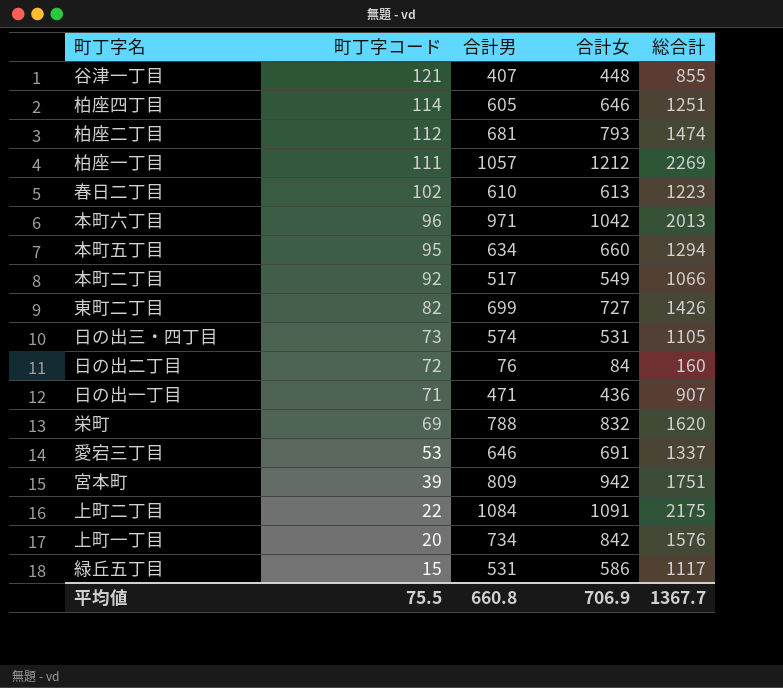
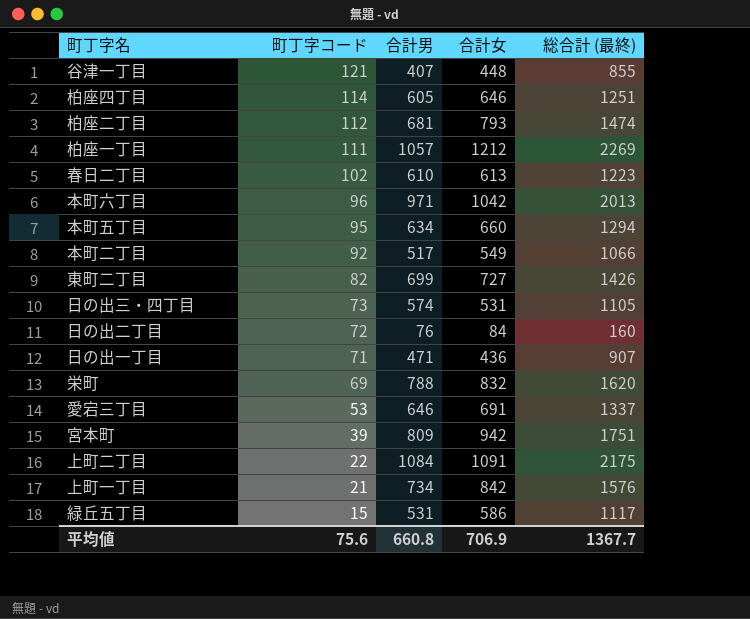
column name: 総合計 -> 総合計 (最終)
上町一丁目 | 町丁字コード: 20 -> 21
平均値 | 町丁字コード: 75.5 -> 75.6

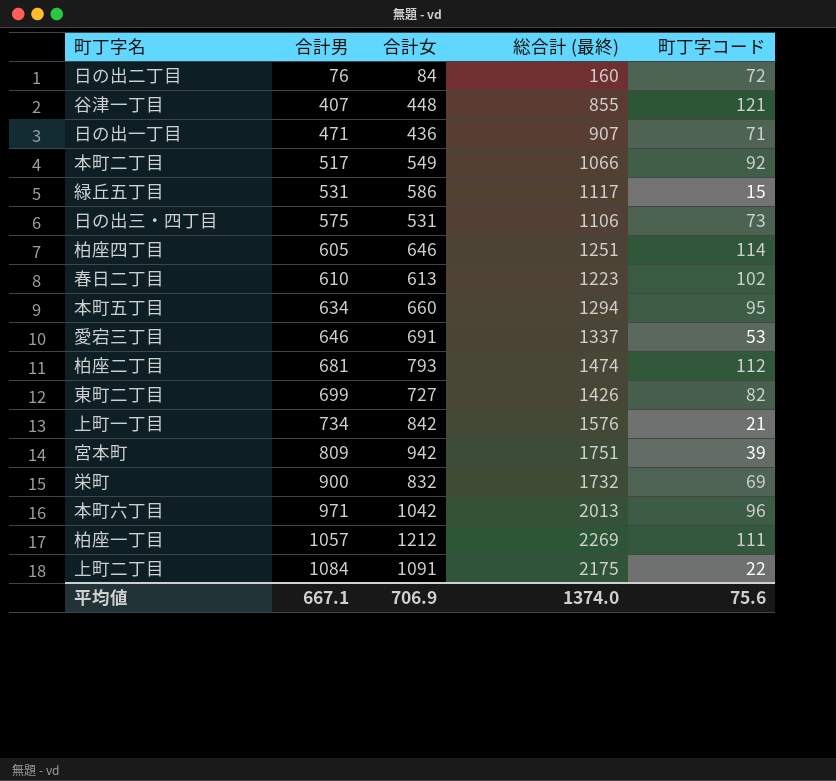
row order: 町丁字コード descending -> 合計男 ascending
column 町丁字コード | position: 2 -> 5
日の出三・四丁目 | 合計男: 574 -> 575
日の出三・四丁目 | 総合計 (最終): 1105 -> 1106
栄町 | 合計男: 788 -> 900
栄町 | 総合計 (最終): 1620 -> 1732
平均値 | 合計男: 660.8 -> 667.1
平均値 | 総合計 (最終): 1367.7 -> 1374.0

